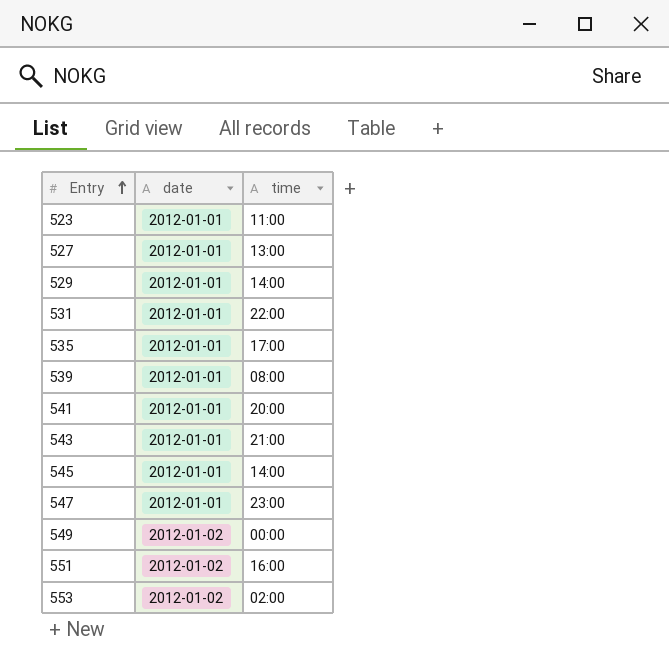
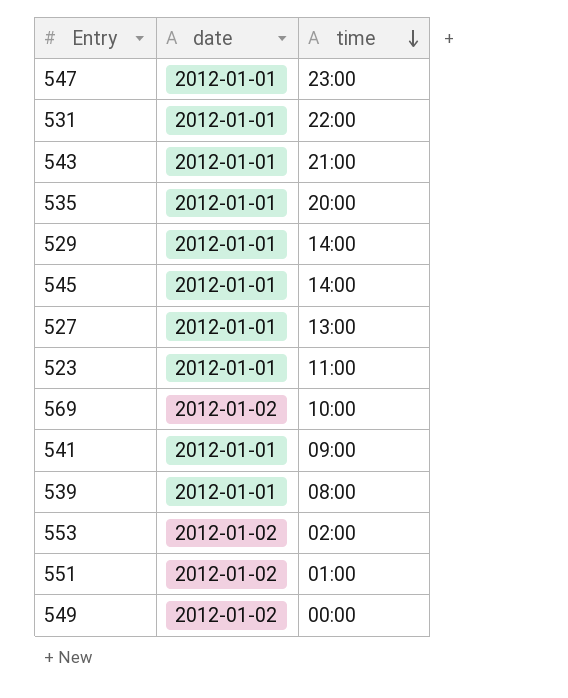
row order: Entry ascending -> time descending
535 | time: 17:00 -> 20:00
row 569: none -> 2012-01-02 | 10:00
541 | time: 20:00 -> 09:00
551 | time: 16:00 -> 01:00

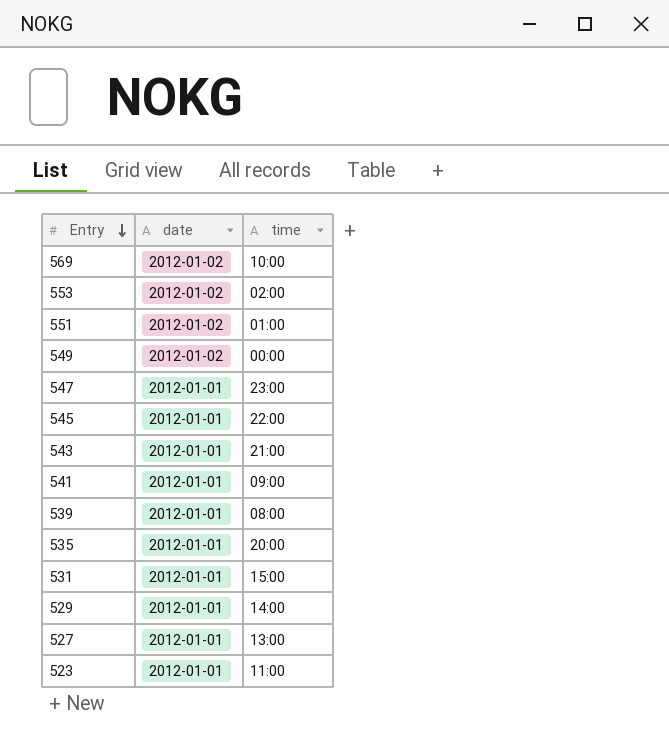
row order: time descending -> Entry descending
545 | time: 14:00 -> 22:00
531 | time: 22:00 -> 15:00

